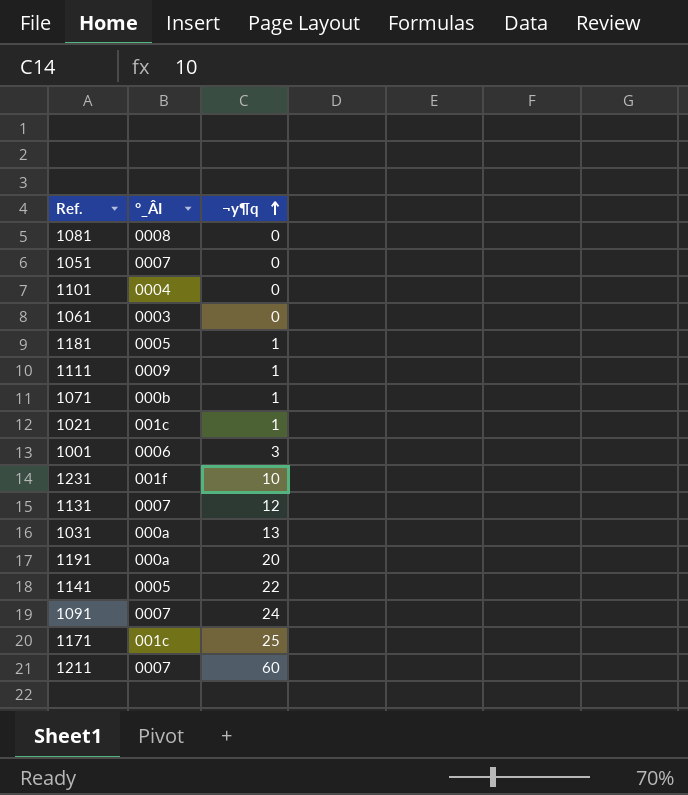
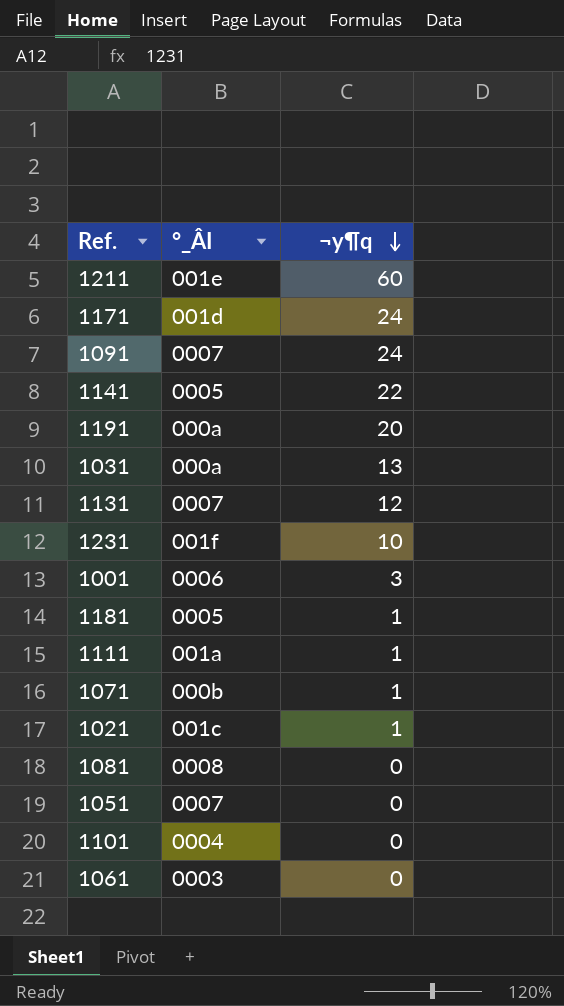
row order: ¬y¶q ascending -> ¬y¶q descending
1211 | °_ÂI: 0007 -> 001e
1171 | °_ÂI: 001c -> 001d
1171 | ¬y¶q: 25 -> 24
1111 | °_ÂI: 0009 -> 001a

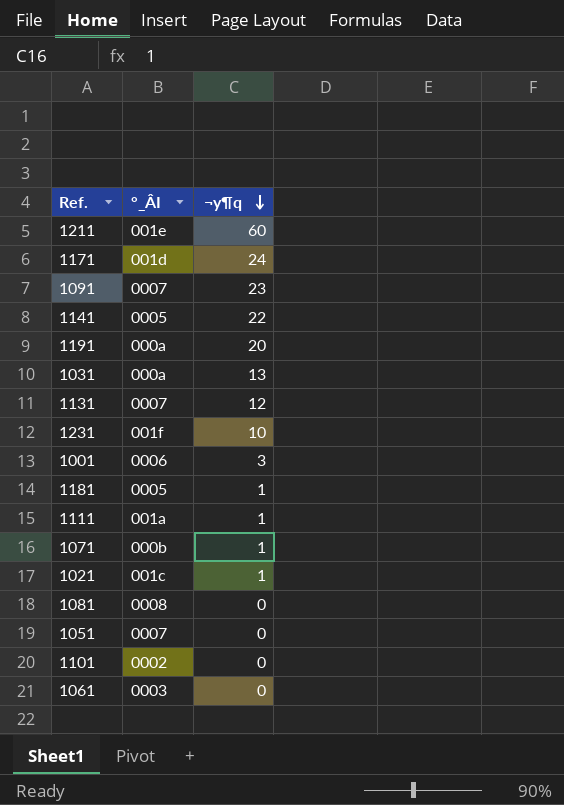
1091 | ¬y¶q: 24 -> 23
1101 | °_ÂI: 0004 -> 0002

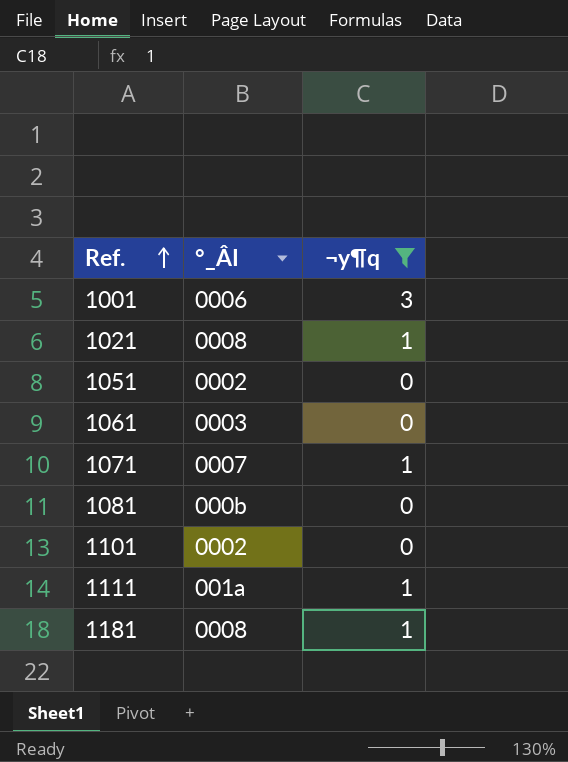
filter: none -> ¬y¶q <= 3
row order: ¬y¶q descending -> Ref. ascending
1021 | °_ÂI: 001c -> 0008
1051 | °_ÂI: 0007 -> 0002
1071 | °_ÂI: 000b -> 0007
1081 | °_ÂI: 0008 -> 000b
1181 | °_ÂI: 0005 -> 0008

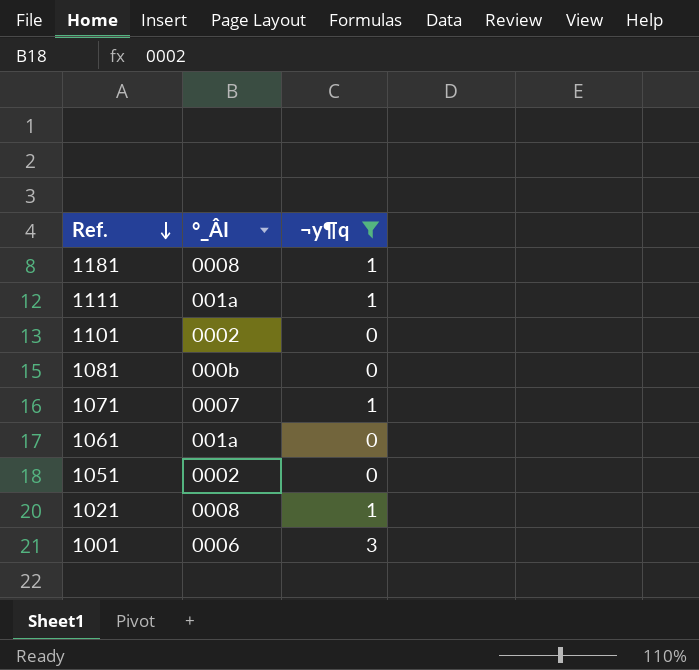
row order: Ref. ascending -> Ref. descending
1061 | °_ÂI: 0003 -> 001a

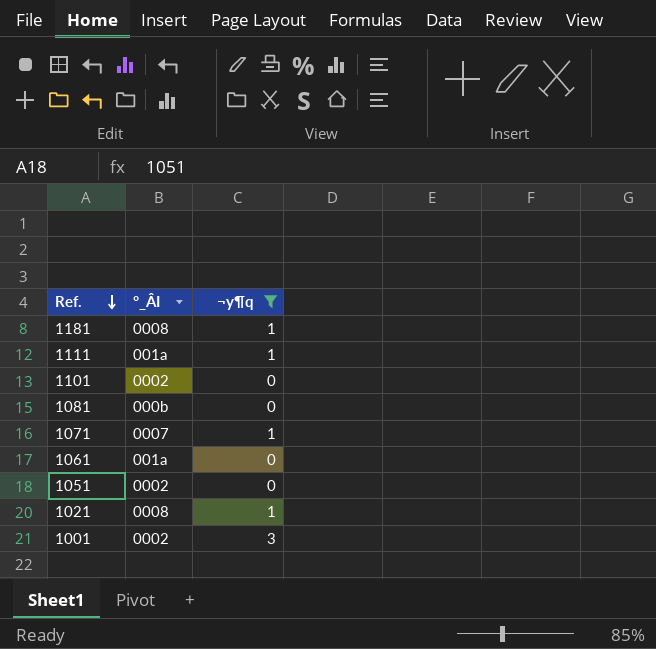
1001 | °_ÂI: 0006 -> 0002

